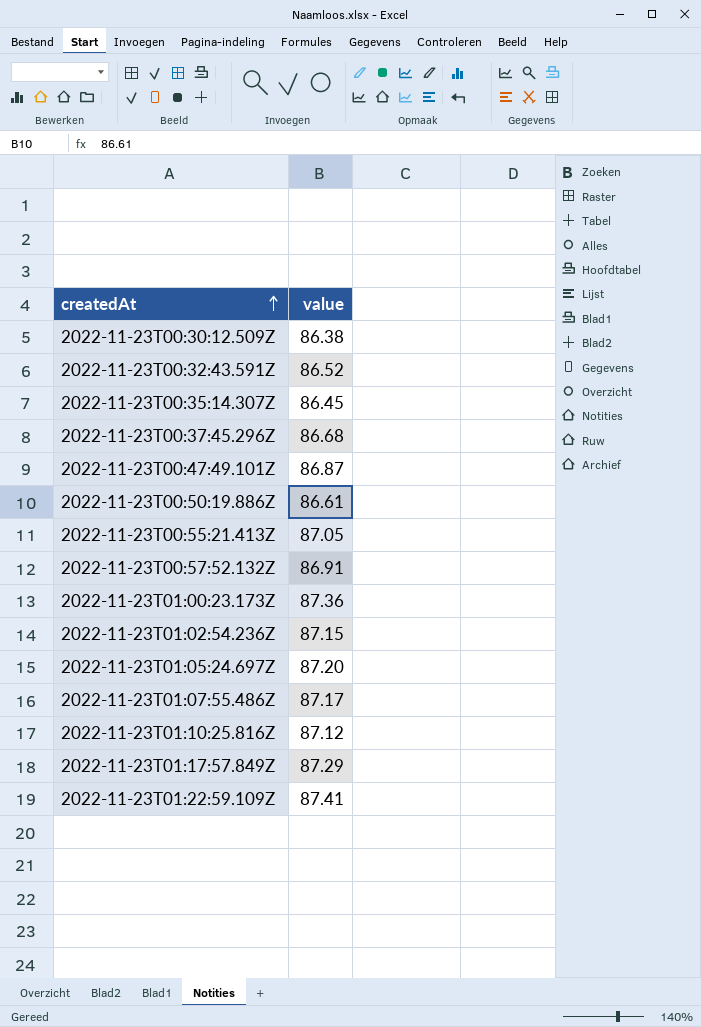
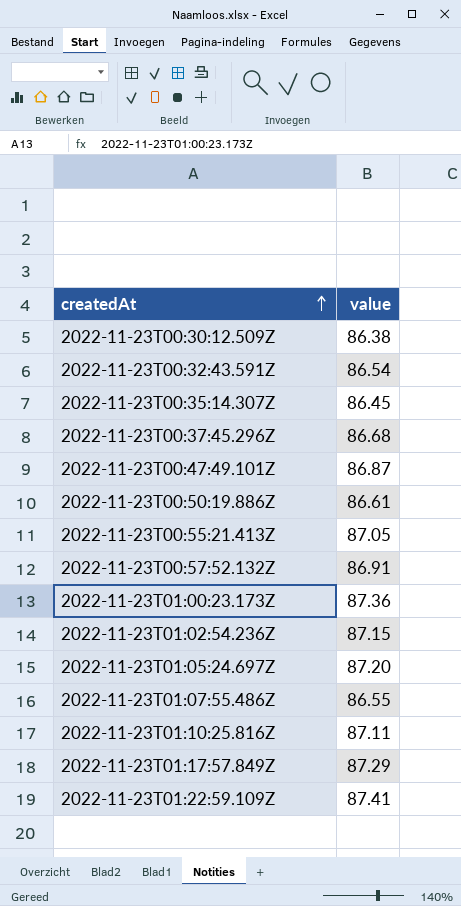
2022-11-23T00:32:43.591Z | value: 86.52 -> 86.54
2022-11-23T01:07:55.486Z | value: 87.17 -> 86.55
2022-11-23T01:10:25.816Z | value: 87.12 -> 87.11

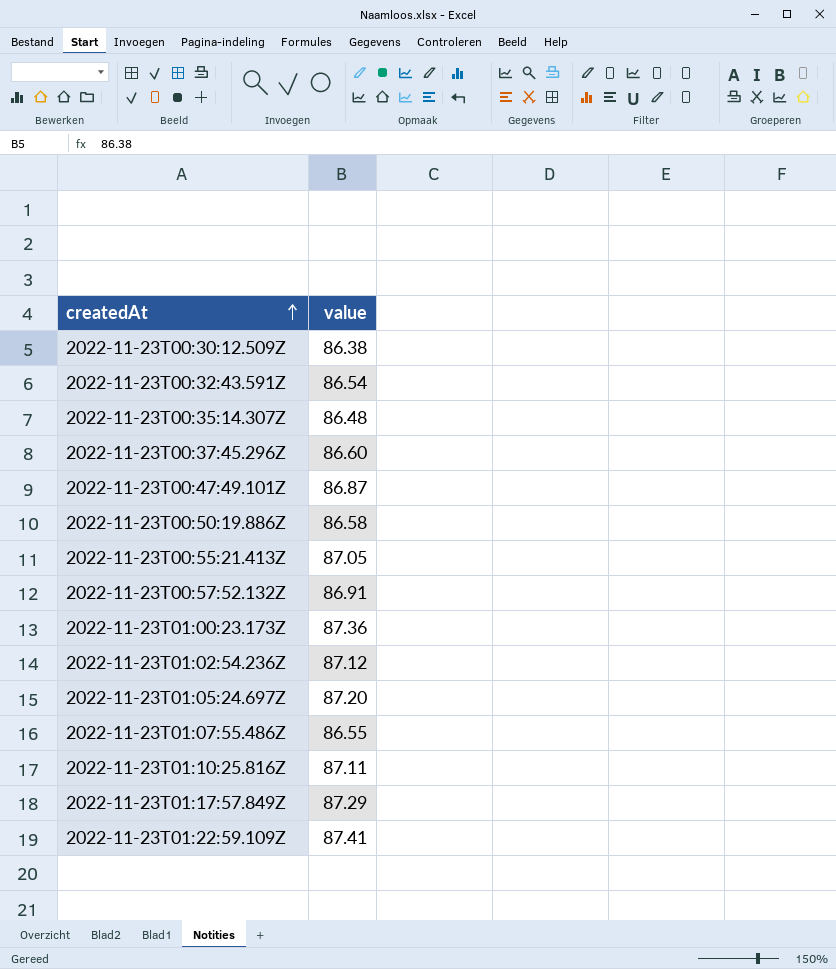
2022-11-23T00:35:14.307Z | value: 86.45 -> 86.48
2022-11-23T00:37:45.296Z | value: 86.68 -> 86.60
2022-11-23T00:50:19.886Z | value: 86.61 -> 86.58
2022-11-23T01:02:54.236Z | value: 87.15 -> 87.12

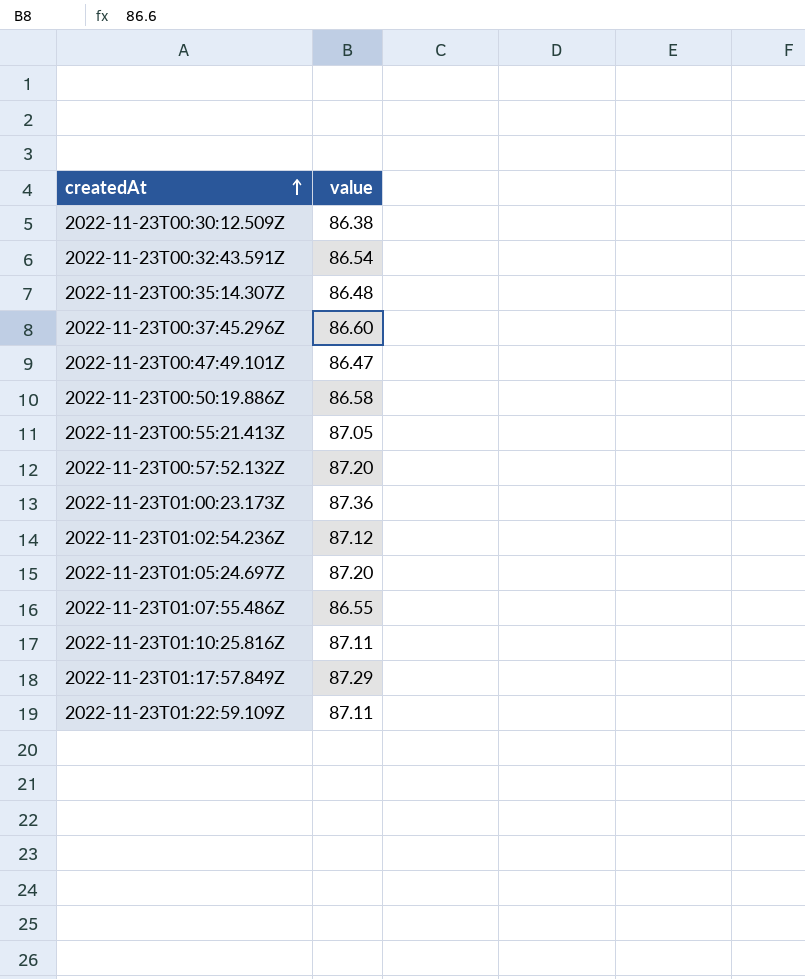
2022-11-23T00:47:49.101Z | value: 86.87 -> 86.47
2022-11-23T00:57:52.132Z | value: 86.91 -> 87.20
2022-11-23T01:22:59.109Z | value: 87.41 -> 87.11

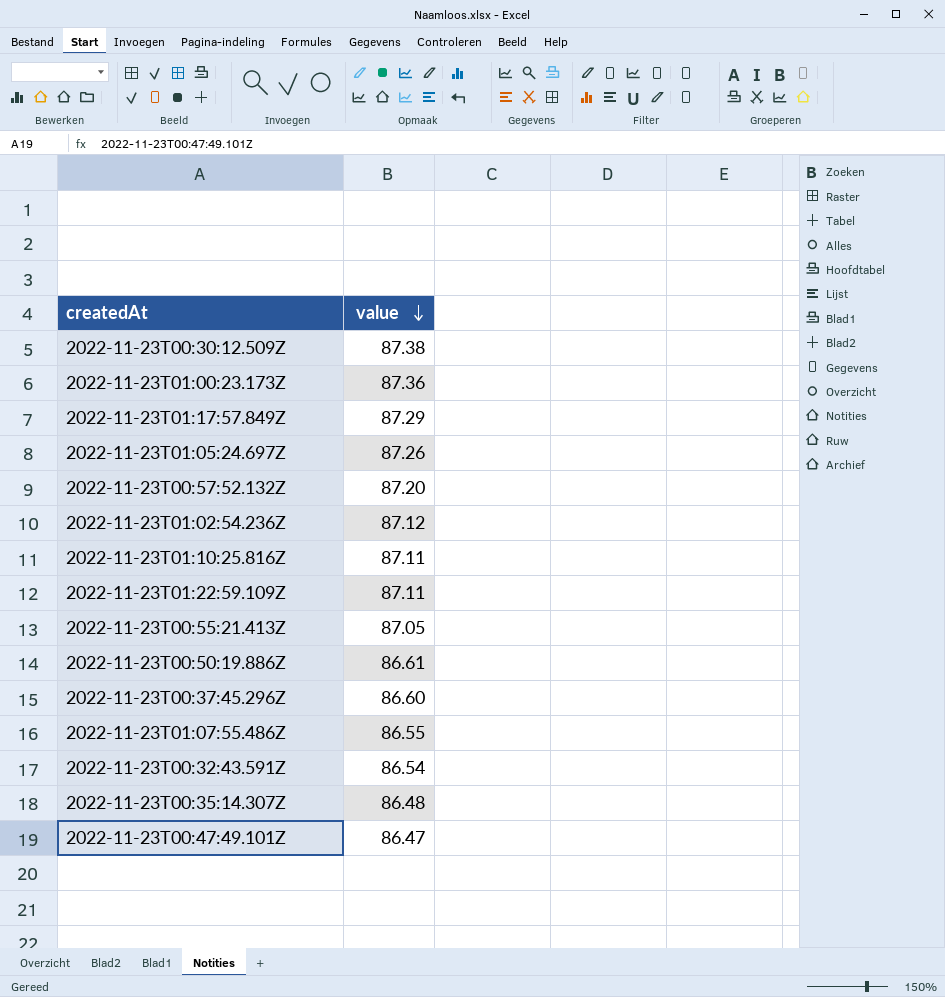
row order: createdAt ascending -> value descending
2022-11-23T00:30:12.509Z | value: 86.38 -> 87.38
2022-11-23T01:05:24.697Z | value: 87.20 -> 87.26
2022-11-23T00:50:19.886Z | value: 86.58 -> 86.61

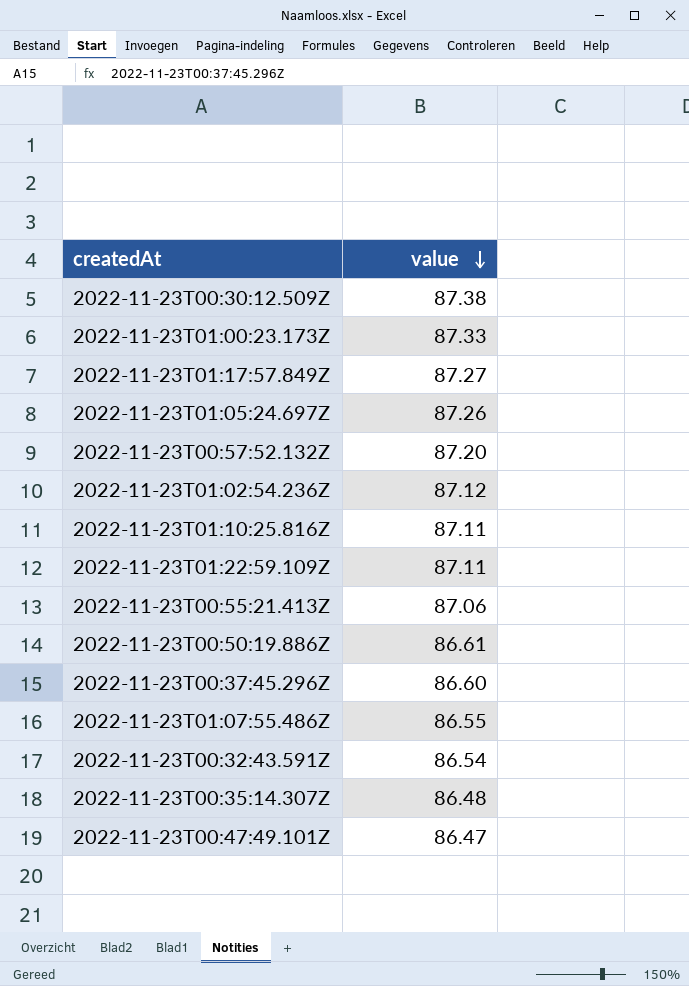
2022-11-23T01:00:23.173Z | value: 87.36 -> 87.33
2022-11-23T01:17:57.849Z | value: 87.29 -> 87.27
2022-11-23T00:55:21.413Z | value: 87.05 -> 87.06

